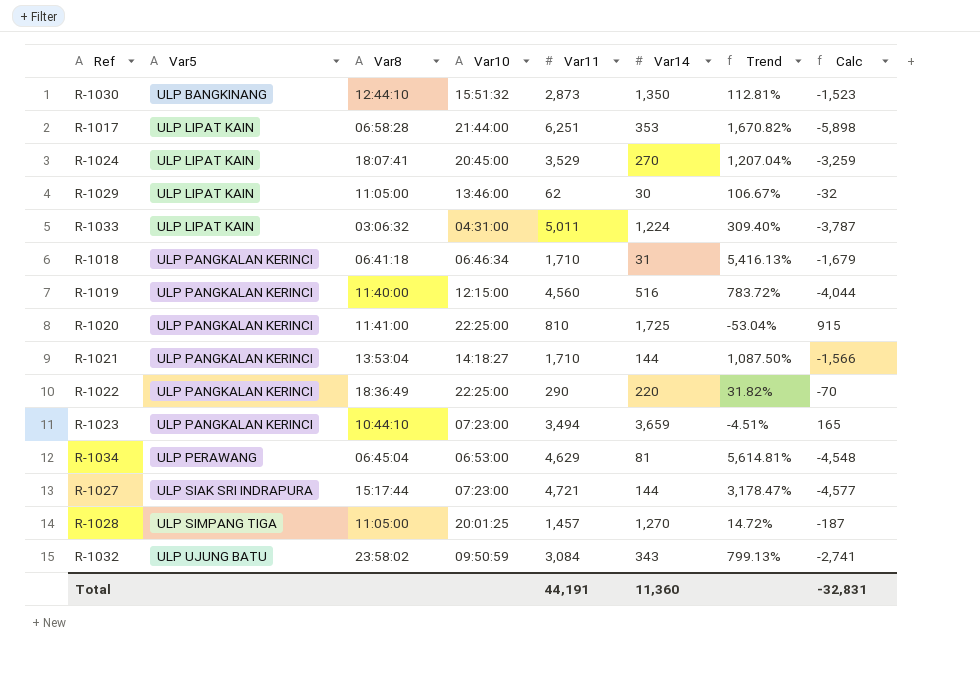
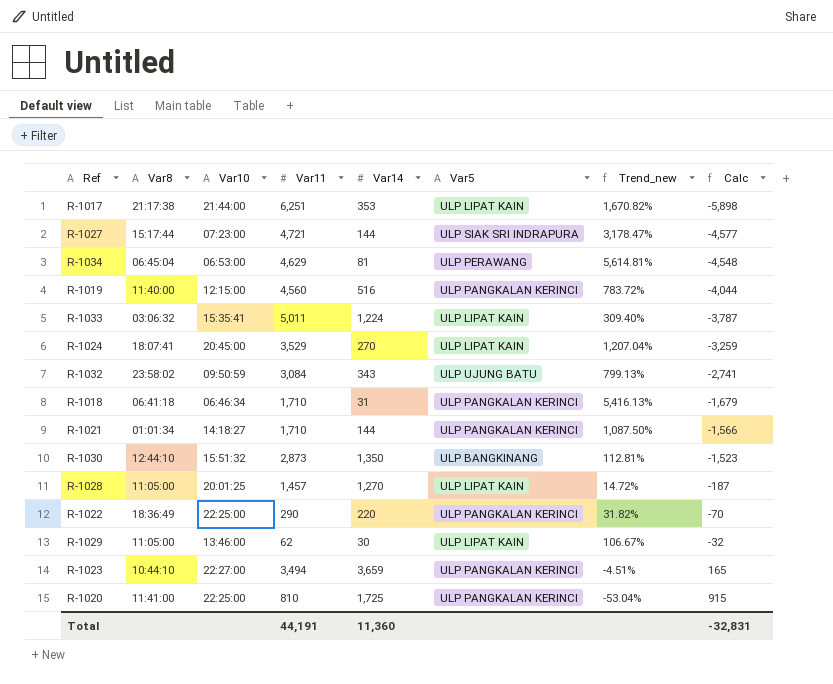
row order: Var5 ascending -> Calc ascending
column Var5 | position: 2 -> 6
column name: Trend -> Trend_new
R-1017 | Var8: 06:58:28 -> 21:17:38
R-1033 | Var10: 04:31:00 -> 15:35:41
R-1021 | Var8: 13:53:04 -> 01:01:34
R-1028 | Var5: ULP SIMPANG TIGA -> ULP LIPAT KAIN
R-1023 | Var10: 07:23:00 -> 22:27:00

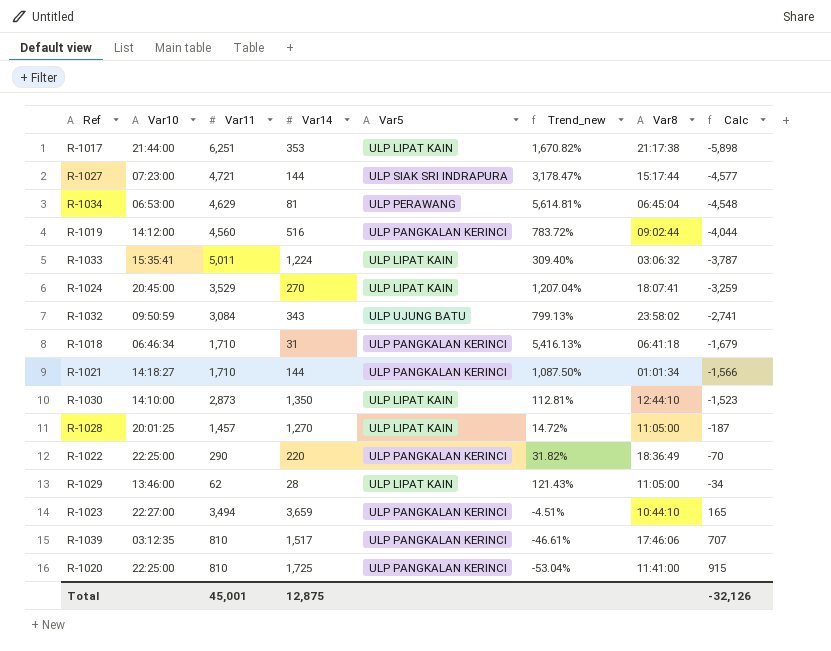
column Var8 | position: 2 -> 7
R-1019 | Var10: 12:15:00 -> 14:12:00
R-1019 | Var8: 11:40:00 -> 09:02:44
R-1030 | Var10: 15:51:32 -> 14:10:00
R-1030 | Var5: ULP BANGKINANG -> ULP LIPAT KAIN
R-1029 | Var14: 30 -> 28
R-1029 | Trend_new: 106.67% -> 121.43%
R-1029 | Calc: -32 -> -34
row R-1039: none -> 03:12:35 | 810 | 1,517 | ULP PANGKALAN KERINCI | -46.61% | 17:46:06 | 707
Total | Var11: 44,191 -> 45,001
Total | Var14: 11,360 -> 12,875
Total | Calc: -32,831 -> -32,126

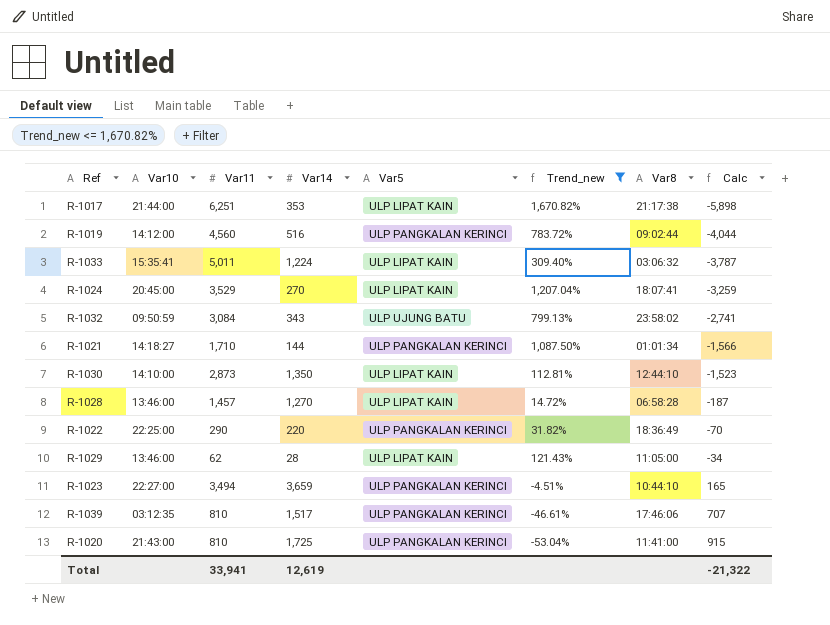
filter: none -> Trend_new <= 1,670.82%
R-1028 | Var10: 20:01:25 -> 13:46:00
R-1028 | Var8: 11:05:00 -> 06:58:28
R-1020 | Var10: 22:25:00 -> 21:43:00
Total | Var11: 45,001 -> 33,941
Total | Var14: 12,875 -> 12,619
Total | Calc: -32,126 -> -21,322

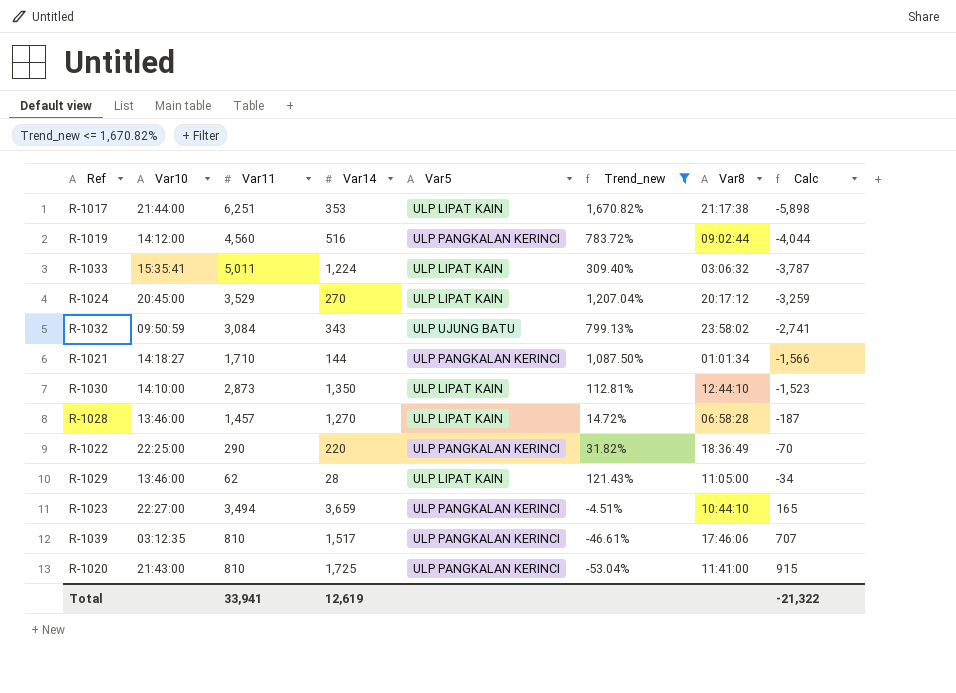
R-1024 | Var8: 18:07:41 -> 20:17:12

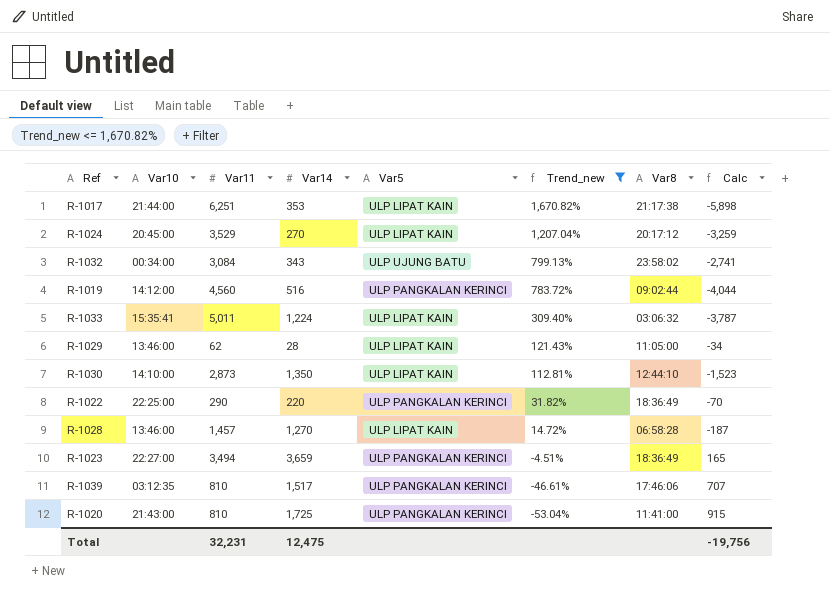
row order: Calc ascending -> Trend_new descending
row R-1021: 14:18:27 | 1,710 | 144 | ULP PANGKALAN KERINCI | 1,087.50% | 01:01:34 | -1,566 -> none
R-1032 | Var10: 09:50:59 -> 00:34:00
R-1023 | Var8: 10:44:10 -> 18:36:49
Total | Var11: 33,941 -> 32,231
Total | Var14: 12,619 -> 12,475
Total | Calc: -21,322 -> -19,756

